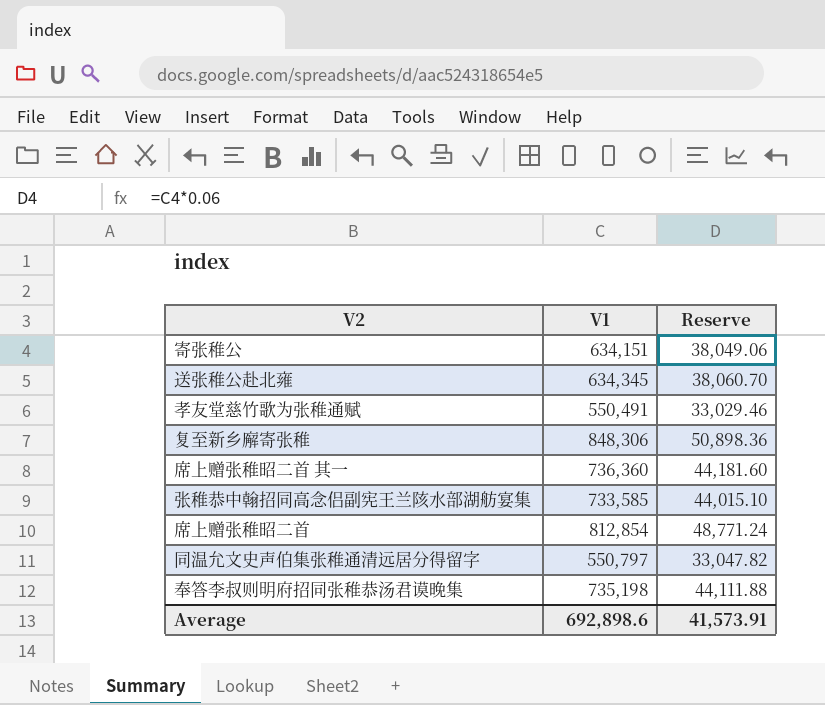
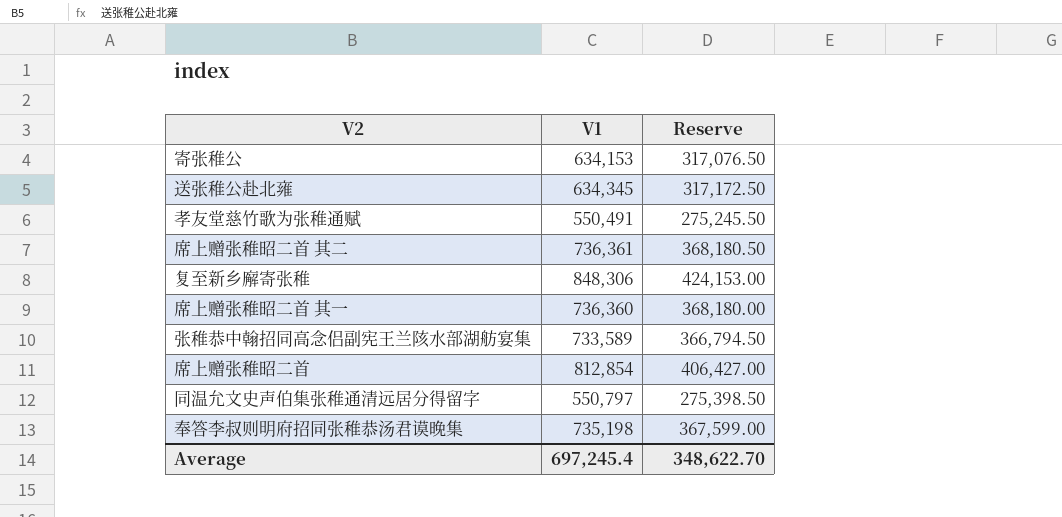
column Reserve | formula: [V1] * 0.06 -> [V1] * 0.5
寄张稚公 | V1: 634,151 -> 634,153
row 席上赠张稚昭二首 其二: none -> 736,361 | 368,180.50
张稚恭中翰招同高念侣副宪王兰陔水部湖舫宴集 | V1: 733,585 -> 733,589
Average | V1: 692,898.6 -> 697,245.4
Average | Reserve: 41,573.91 -> 348,622.70

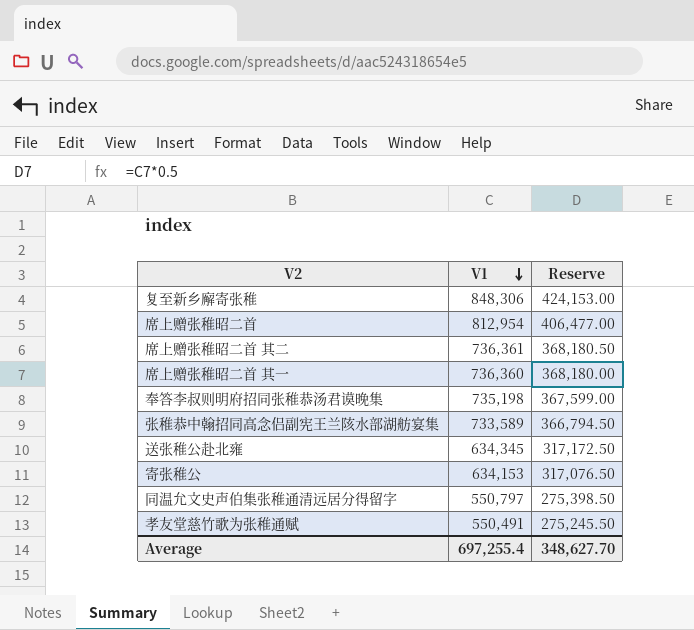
row order: none -> V1 descending
席上赠张稚昭二首 | V1: 812,854 -> 812,954
席上赠张稚昭二首 | Reserve: 406,427.00 -> 406,477.00
Average | V1: 697,245.4 -> 697,255.4
Average | Reserve: 348,622.70 -> 348,627.70

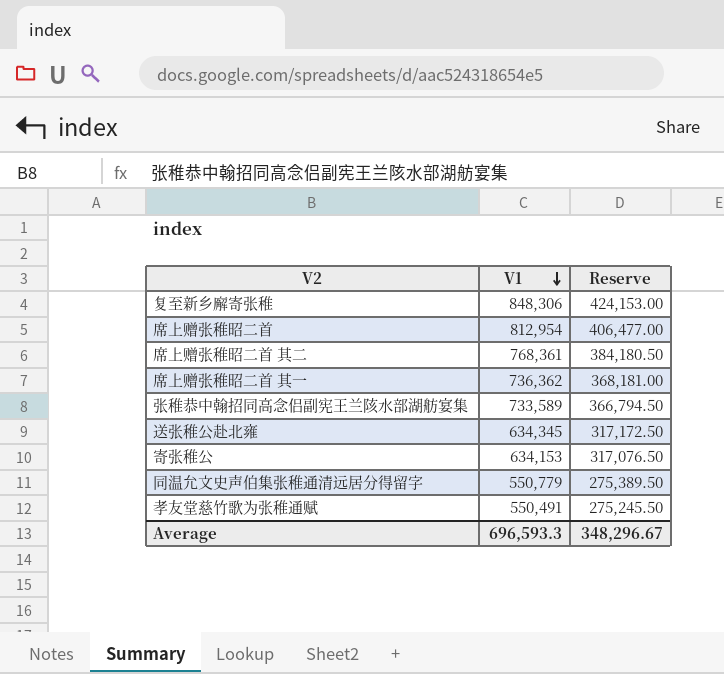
row 奉答李叔则明府招同张稚恭汤君谟晚集: 735,198 | 367,599.00 -> none
席上赠张稚昭二首 其二 | V1: 736,361 -> 768,361
席上赠张稚昭二首 其二 | Reserve: 368,180.50 -> 384,180.50
席上赠张稚昭二首 其一 | V1: 736,360 -> 736,362
席上赠张稚昭二首 其一 | Reserve: 368,180.00 -> 368,181.00
同温允文史声伯集张稚通清远居分得留字 | V1: 550,797 -> 550,779
同温允文史声伯集张稚通清远居分得留字 | Reserve: 275,398.50 -> 275,389.50
Average | V1: 697,255.4 -> 696,593.3
Average | Reserve: 348,627.70 -> 348,296.67

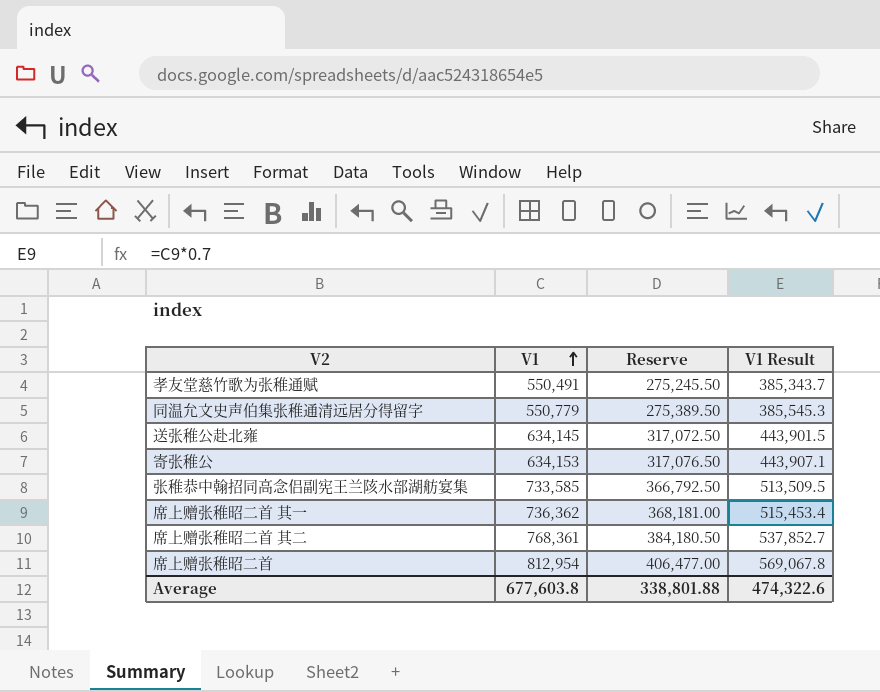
row order: V1 descending -> V1 ascending
column V1 Result | formula: none -> [V1] * 0.7
row 复至新乡廨寄张稚: 848,306 | 424,153.00 -> none
送张稚公赴北雍 | V1: 634,345 -> 634,145
送张稚公赴北雍 | Reserve: 317,172.50 -> 317,072.50
张稚恭中翰招同高念侣副宪王兰陔水部湖舫宴集 | V1: 733,589 -> 733,585
张稚恭中翰招同高念侣副宪王兰陔水部湖舫宴集 | Reserve: 366,794.50 -> 366,792.50
Average | V1: 696,593.3 -> 677,603.8
Average | Reserve: 348,296.67 -> 338,801.88

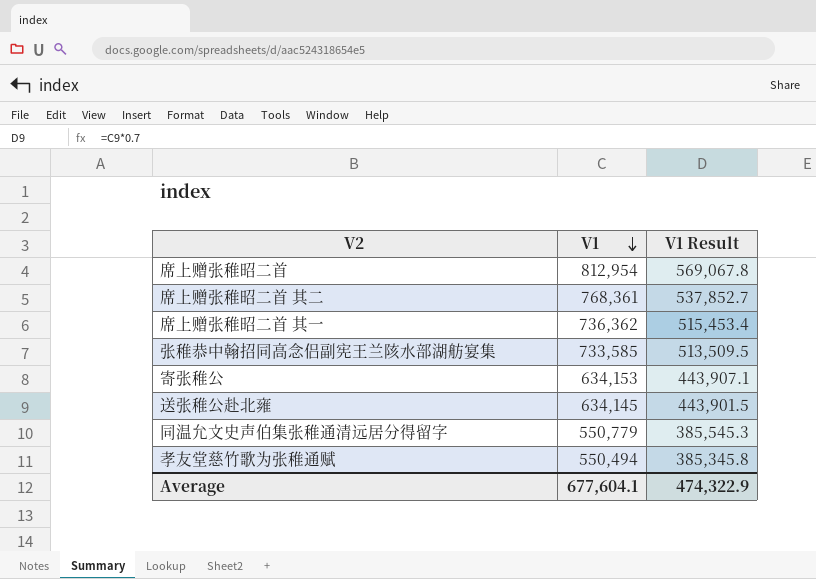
row order: V1 ascending -> V1 descending
column Reserve | formula: [V1] * 0.5 -> none
孝友堂慈竹歌为张稚通赋 | V1: 550,491 -> 550,494
孝友堂慈竹歌为张稚通赋 | V1 Result: 385,343.7 -> 385,345.8
Average | V1: 677,603.8 -> 677,604.1
Average | V1 Result: 474,322.6 -> 474,322.9

